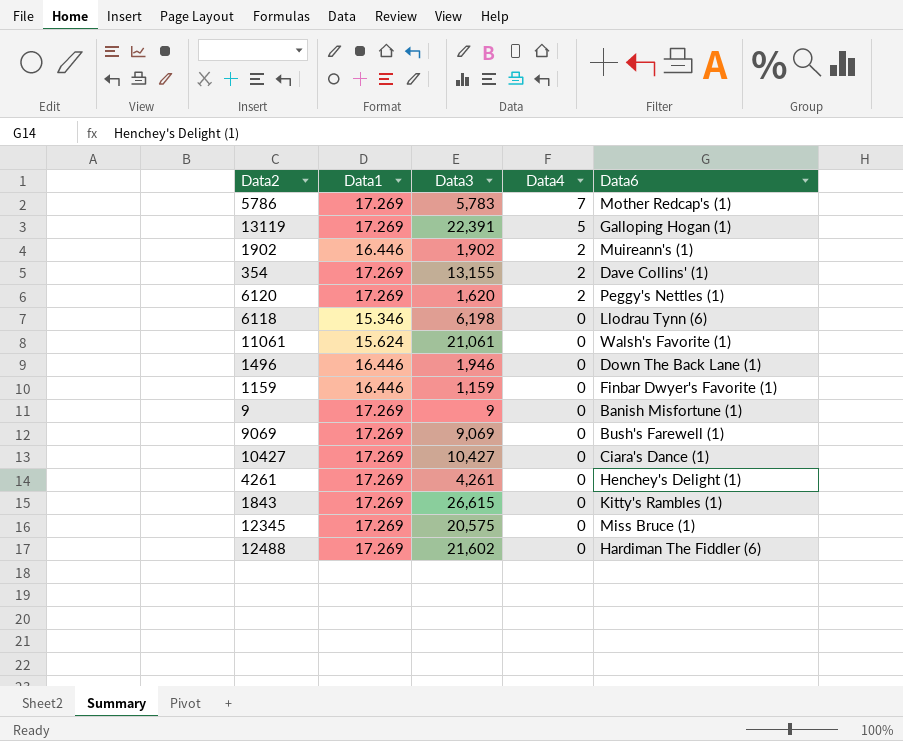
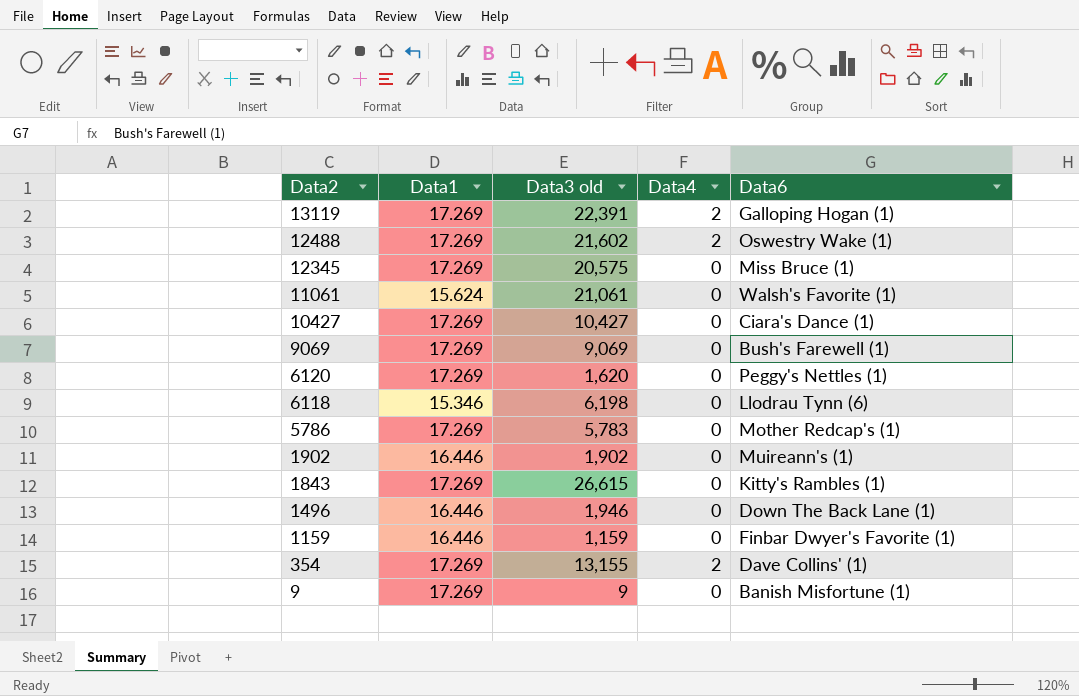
row order: Data4 descending -> Data2 descending
column name: Data3 -> Data3 old
row 4261: 17.269 | 4,261 | 0 | Henchey's Delight (1) -> none
13119 | Data4: 5 -> 2
12488 | Data4: 0 -> 2
12488 | Data6: Hardiman The Fiddler (6) -> Oswestry Wake (1)
6120 | Data4: 2 -> 0
5786 | Data4: 7 -> 0
1902 | Data4: 2 -> 0

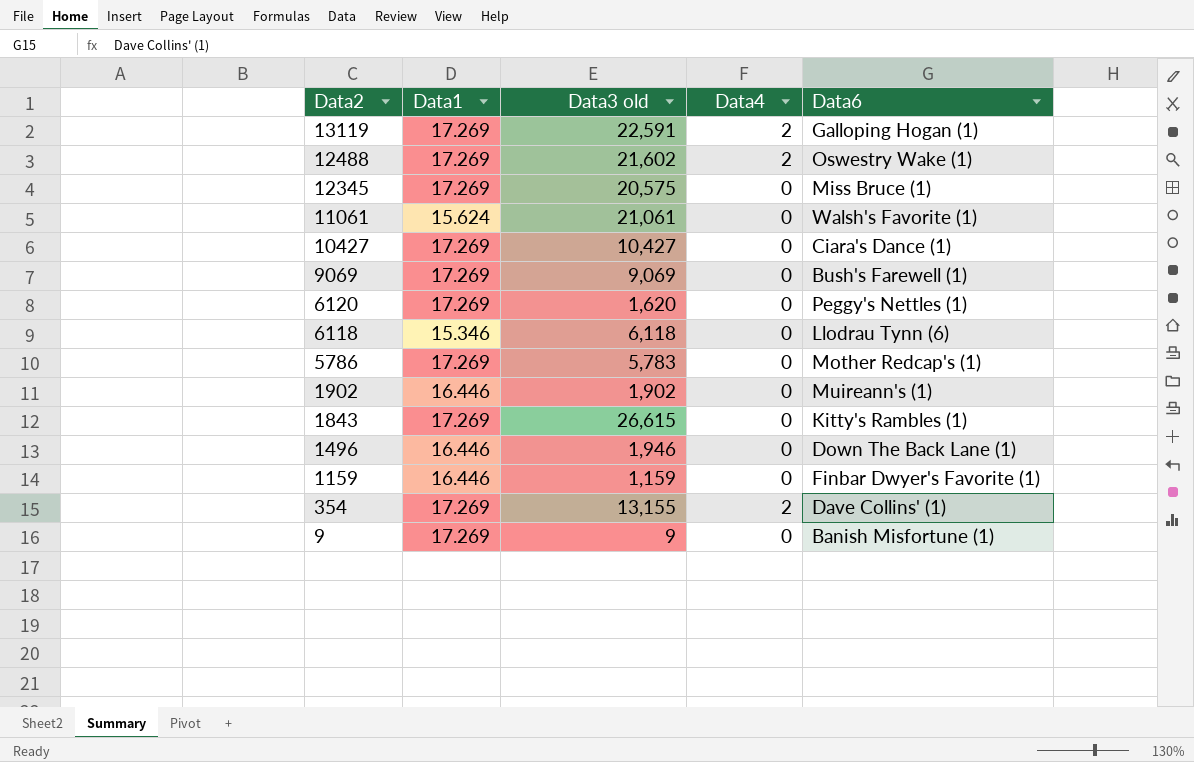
13119 | Data3 old: 22,391 -> 22,591
6118 | Data3 old: 6,198 -> 6,118

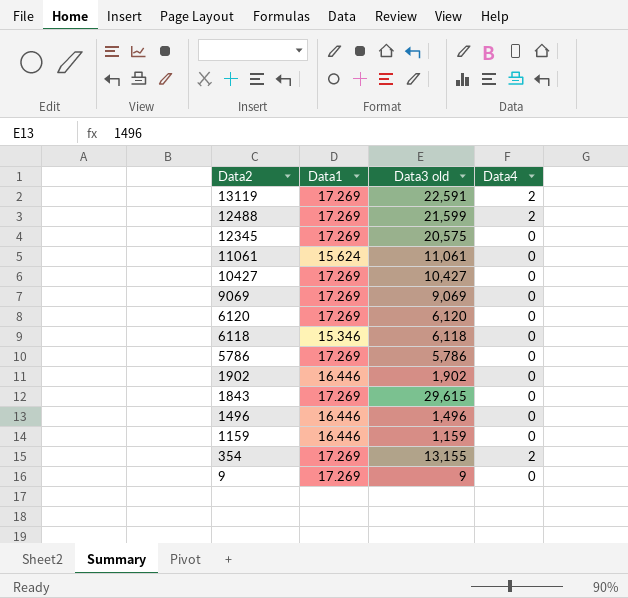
column Data6 | position: 5 -> none
12488 | Data3 old: 21,602 -> 21,599
11061 | Data3 old: 21,061 -> 11,061
6120 | Data3 old: 1,620 -> 6,120
5786 | Data3 old: 5,783 -> 5,786
1843 | Data3 old: 26,615 -> 29,615
1496 | Data3 old: 1,946 -> 1,496

